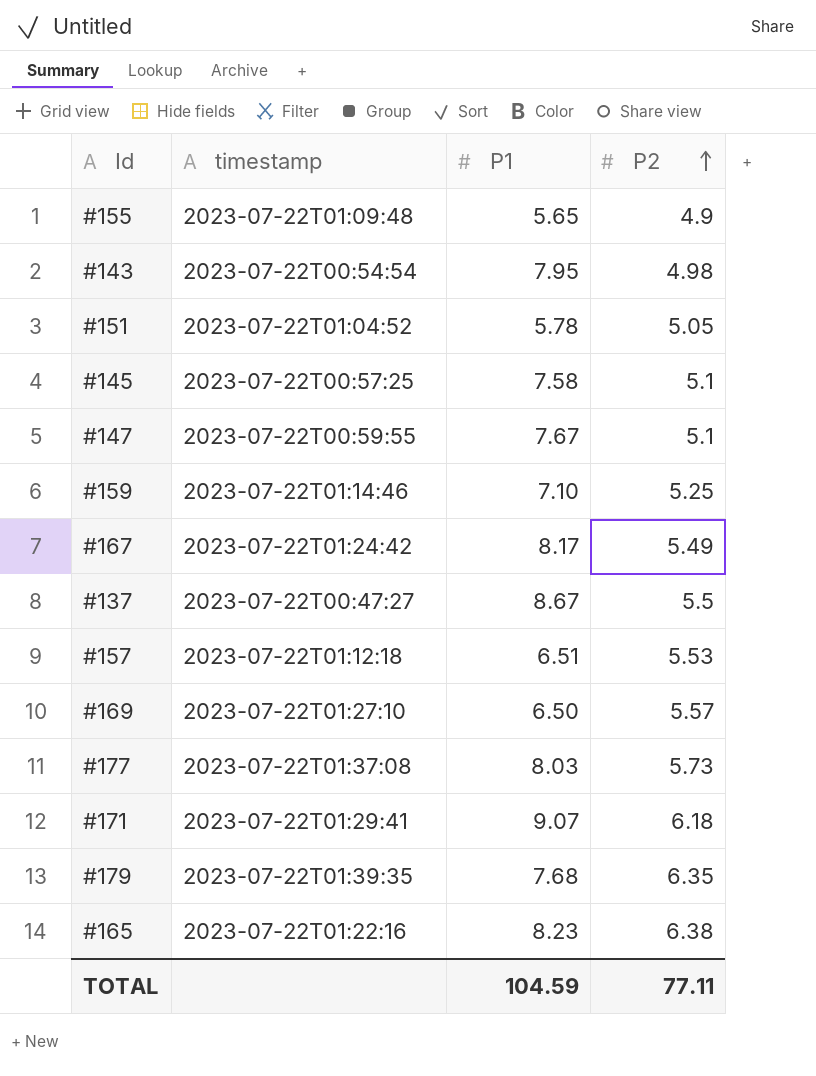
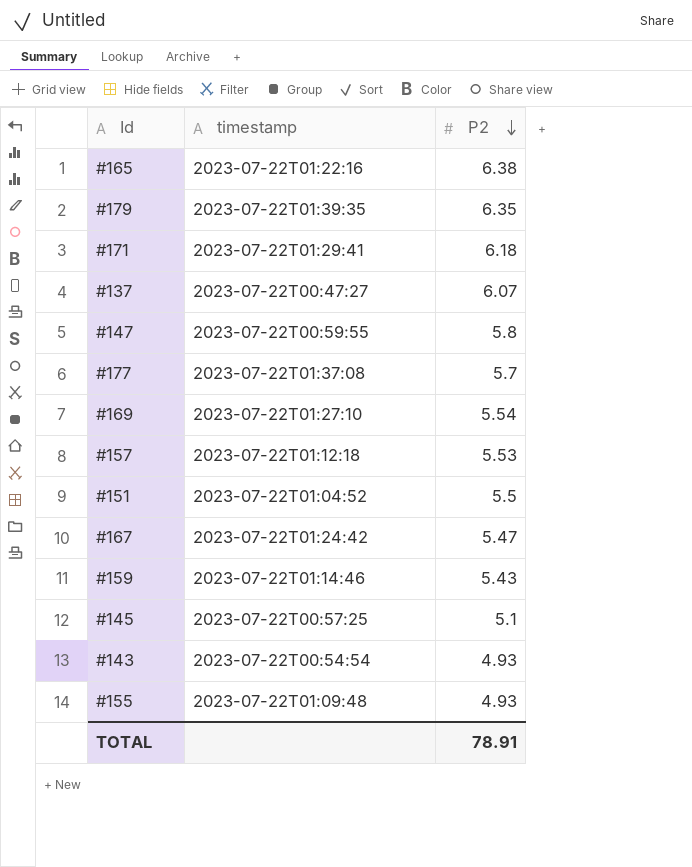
row order: P2 ascending -> P2 descending
column P1 | position: 3 -> none
#137 | P2: 5.5 -> 6.07
#147 | P2: 5.1 -> 5.8
#177 | P2: 5.73 -> 5.7
#169 | P2: 5.57 -> 5.54
#151 | P2: 5.05 -> 5.5
#167 | P2: 5.49 -> 5.47
#159 | P2: 5.25 -> 5.43
#143 | P2: 4.98 -> 4.93
#155 | P2: 4.9 -> 4.93
TOTAL | P2: 77.11 -> 78.91

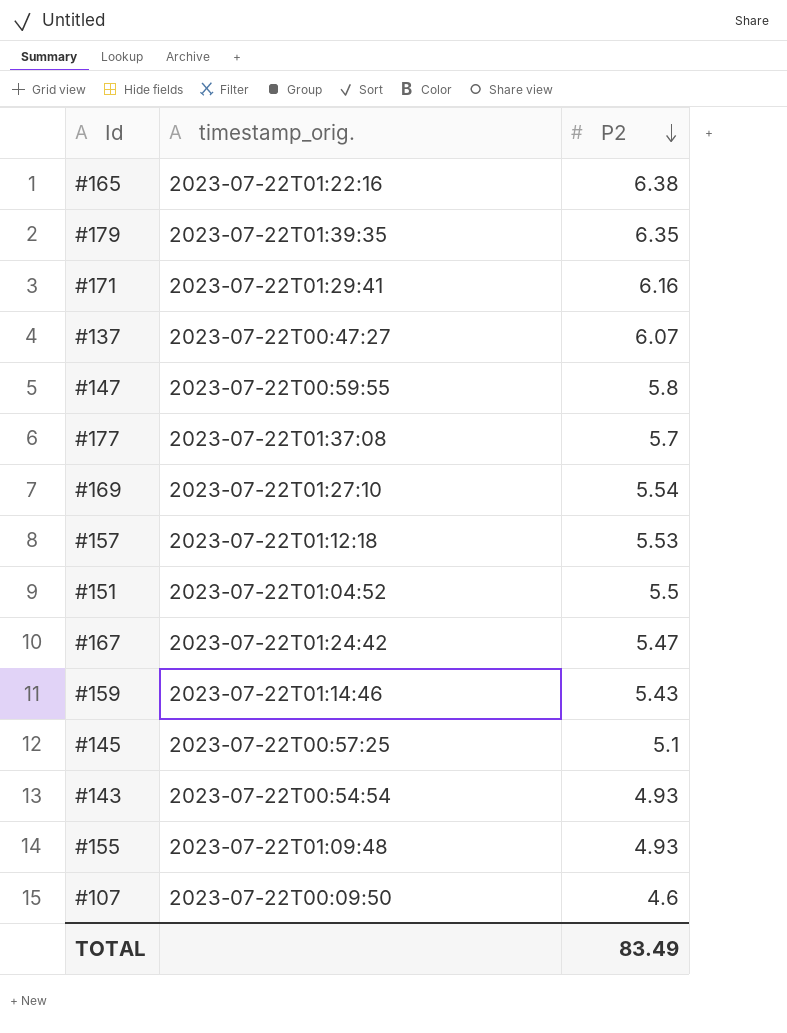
column name: timestamp -> timestamp_orig.
#171 | P2: 6.18 -> 6.16
row #107: none -> 2023-07-22T00:09:50 | 4.6
TOTAL | P2: 78.91 -> 83.49

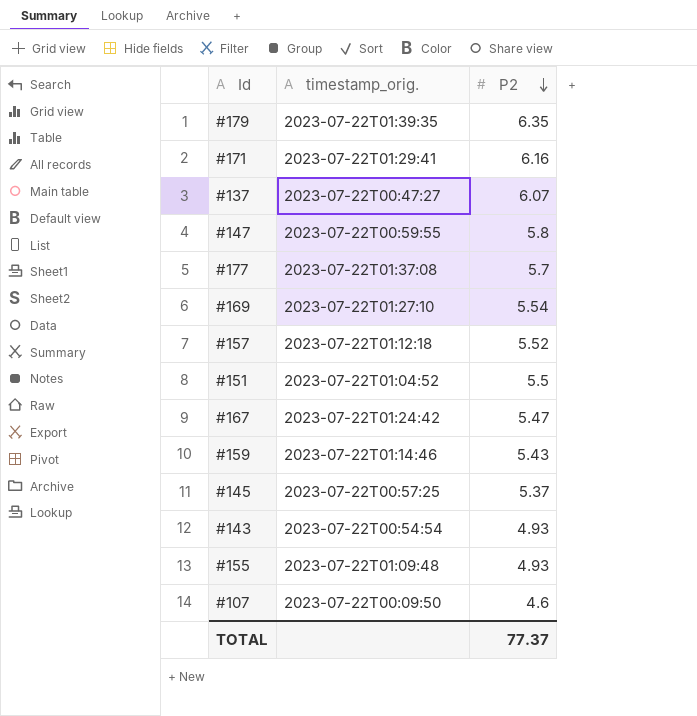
row #165: 2023-07-22T01:22:16 | 6.38 -> none
#157 | P2: 5.53 -> 5.52
#145 | P2: 5.1 -> 5.37
TOTAL | P2: 83.49 -> 77.37

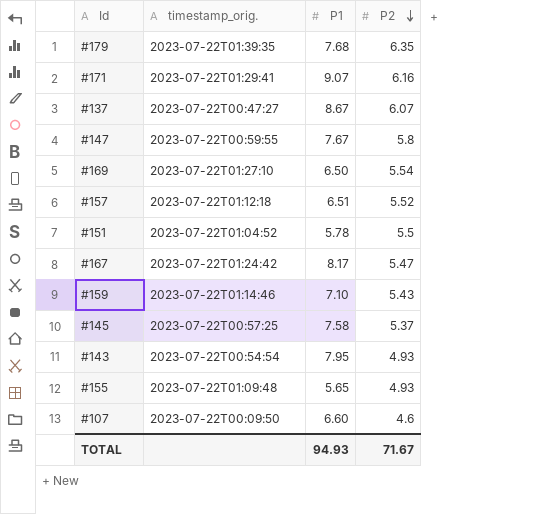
column P1 | position: none -> 3
row #177: 2023-07-22T01:37:08 | 5.7 -> none
TOTAL | P2: 77.37 -> 71.67

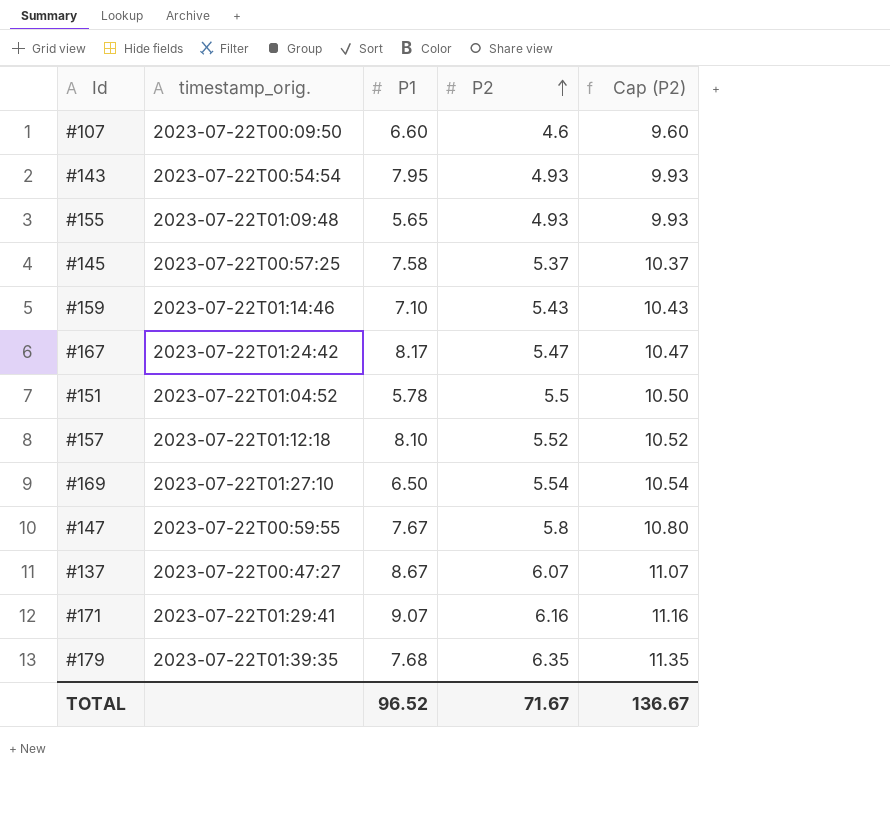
row order: P2 descending -> P2 ascending
column Cap (P2) | formula: none -> [P2] + 5
#157 | P1: 6.51 -> 8.10
TOTAL | P1: 94.93 -> 96.52

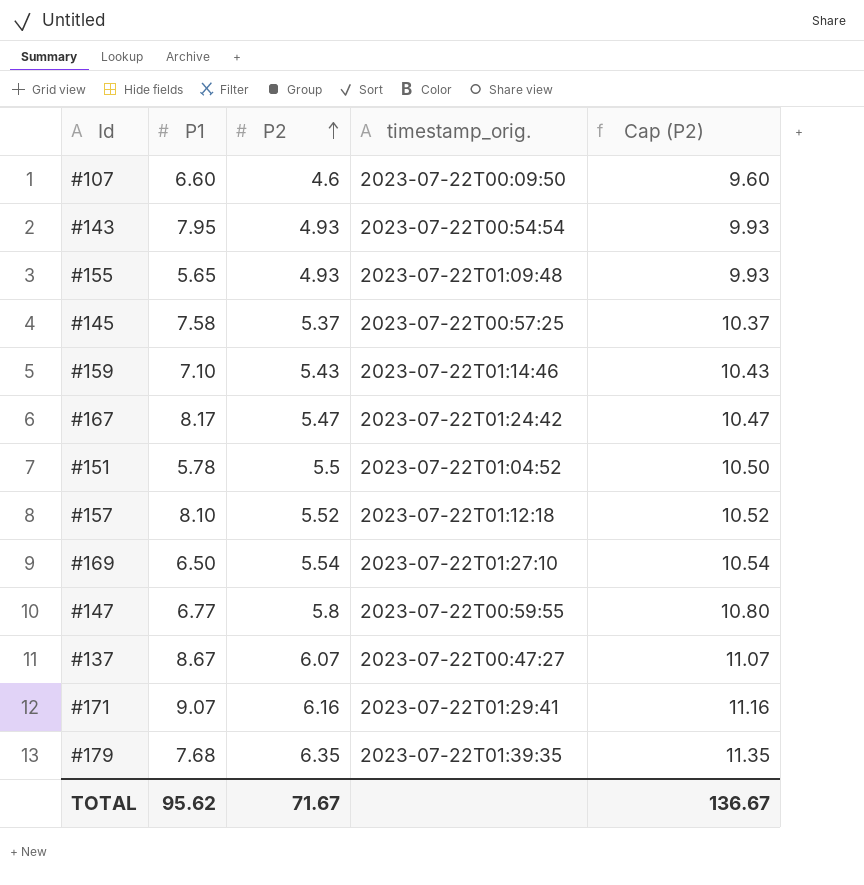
column timestamp_orig. | position: 2 -> 4
#147 | P1: 7.67 -> 6.77
TOTAL | P1: 96.52 -> 95.62

